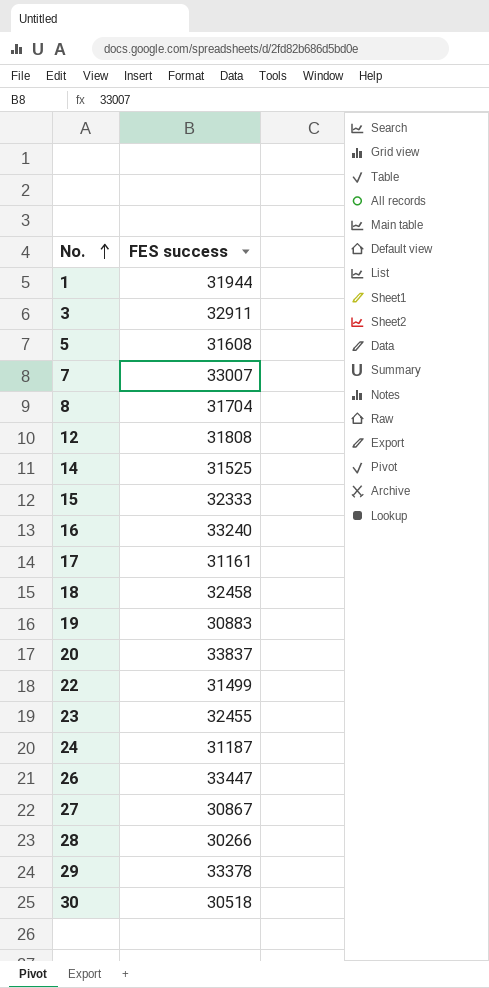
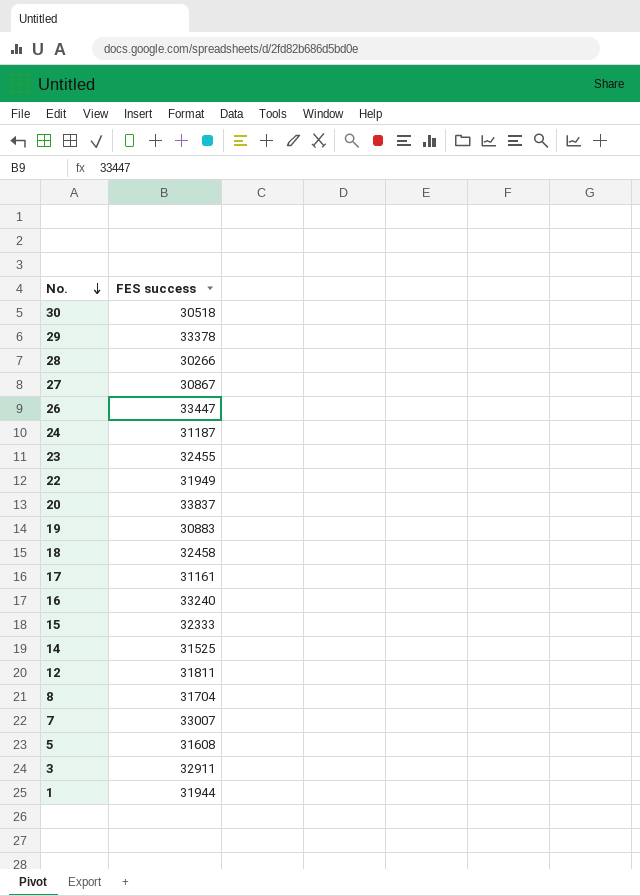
row order: No. ascending -> No. descending
22 | FES success: 31499 -> 31949
12 | FES success: 31808 -> 31811

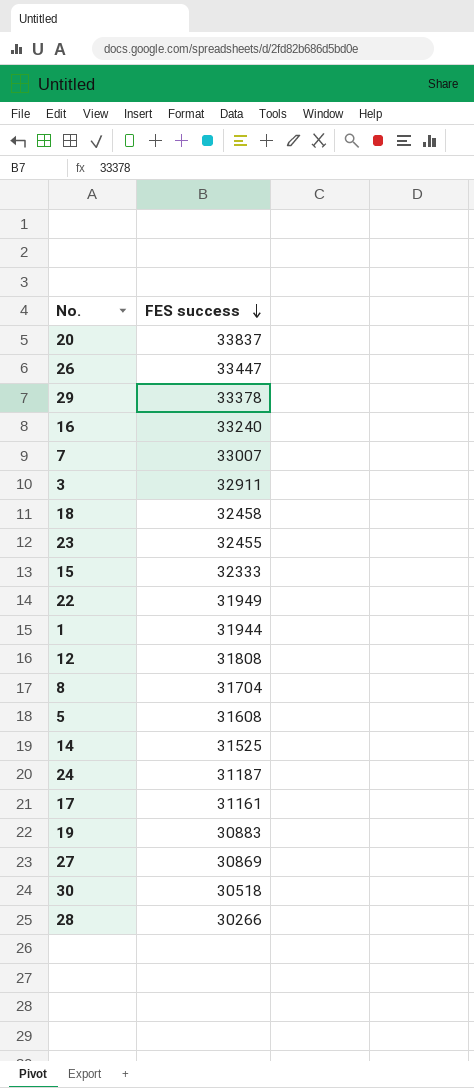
row order: No. descending -> FES success descending
12 | FES success: 31811 -> 31808
27 | FES success: 30867 -> 30869

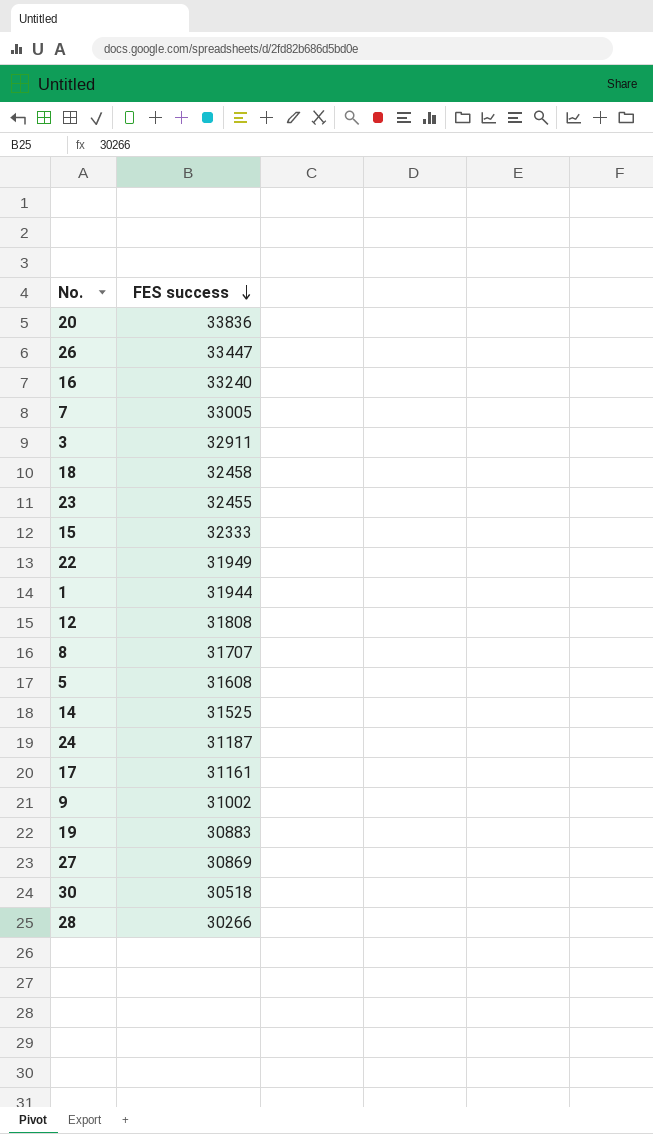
row 29: 33378 -> none
20 | FES success: 33837 -> 33836
7 | FES success: 33007 -> 33005
8 | FES success: 31704 -> 31707
row 9: none -> 31002

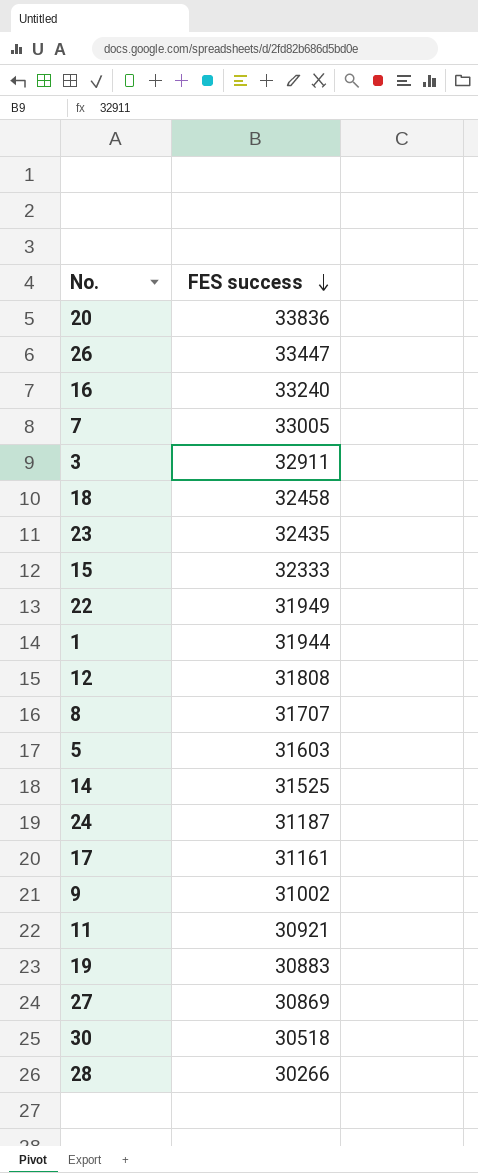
23 | FES success: 32455 -> 32435
5 | FES success: 31608 -> 31603
row 11: none -> 30921

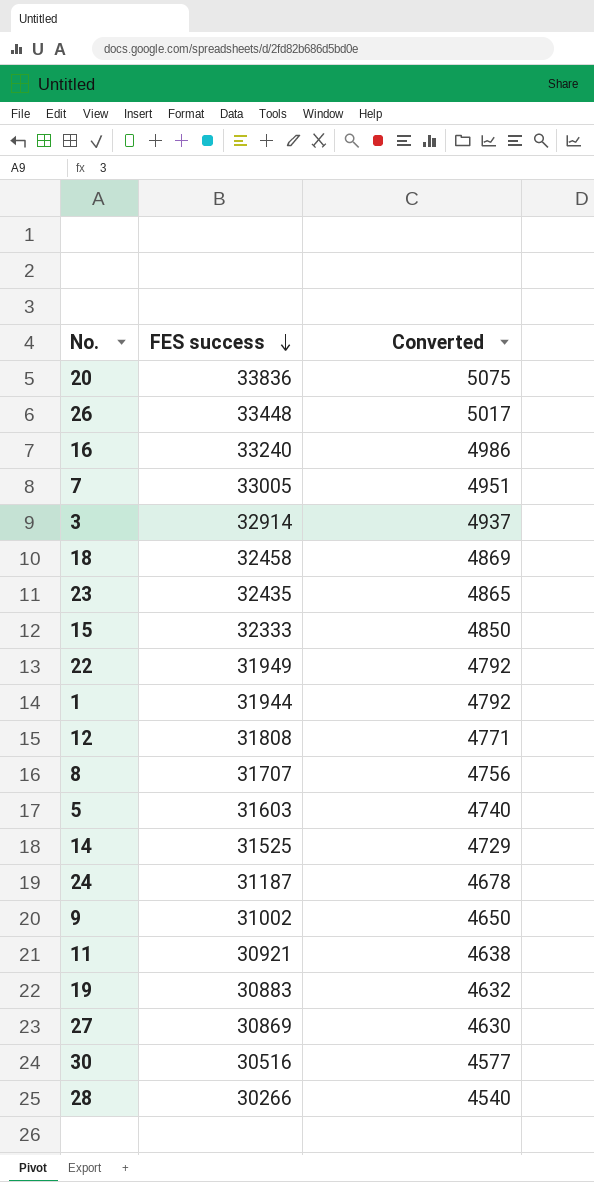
column Converted | formula: none -> [FES success] * 0.15
row 17: 31161 -> none
26 | FES success: 33447 -> 33448
3 | FES success: 32911 -> 32914
30 | FES success: 30518 -> 30516

